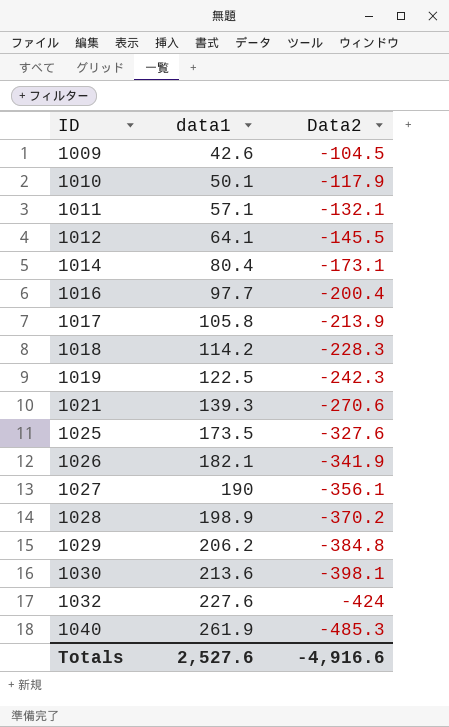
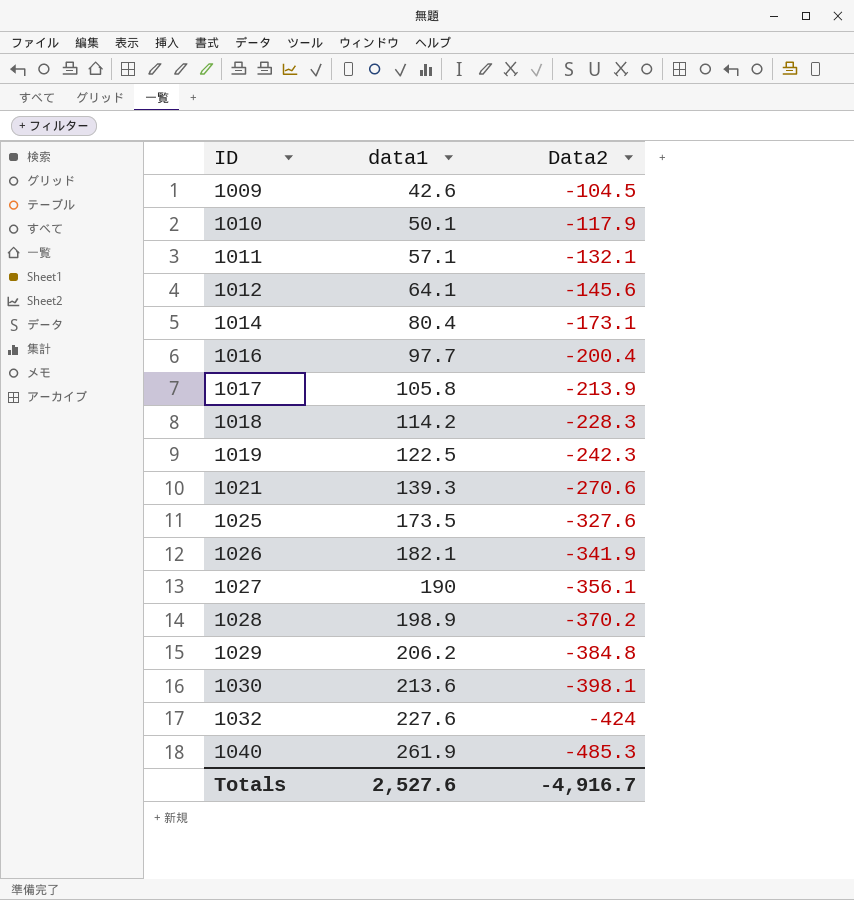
1012 | Data2: -145.5 -> -145.6
Totals | Data2: -4,916.6 -> -4,916.7

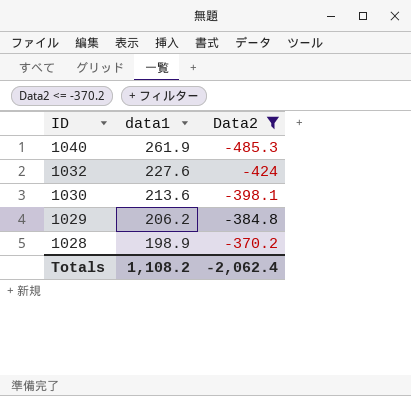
filter: none -> Data2 <= -370.2
row order: ID ascending -> ID descending
Totals | data1: 2,527.6 -> 1,108.2
Totals | Data2: -4,916.7 -> -2,062.4

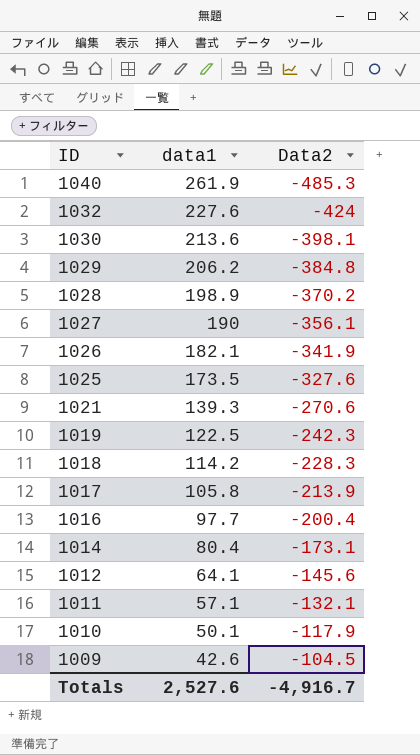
filter: Data2 <= -370.2 -> none
Totals | data1: 1,108.2 -> 2,527.6
Totals | Data2: -2,062.4 -> -4,916.7

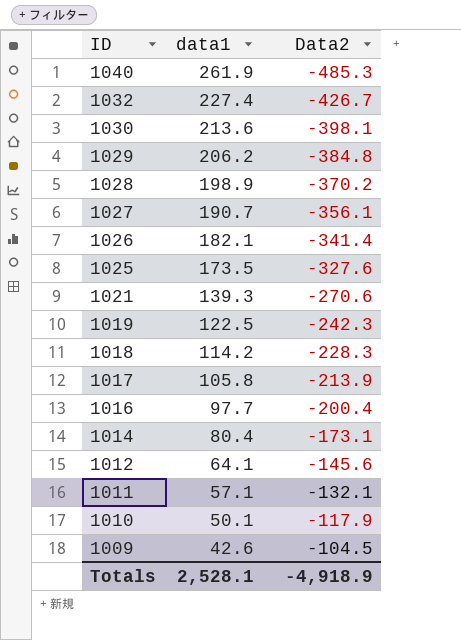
1032 | data1: 227.6 -> 227.4
1032 | Data2: -424 -> -426.7
1027 | data1: 190 -> 190.7
1026 | Data2: -341.9 -> -341.4
Totals | data1: 2,527.6 -> 2,528.1
Totals | Data2: -4,916.7 -> -4,918.9

